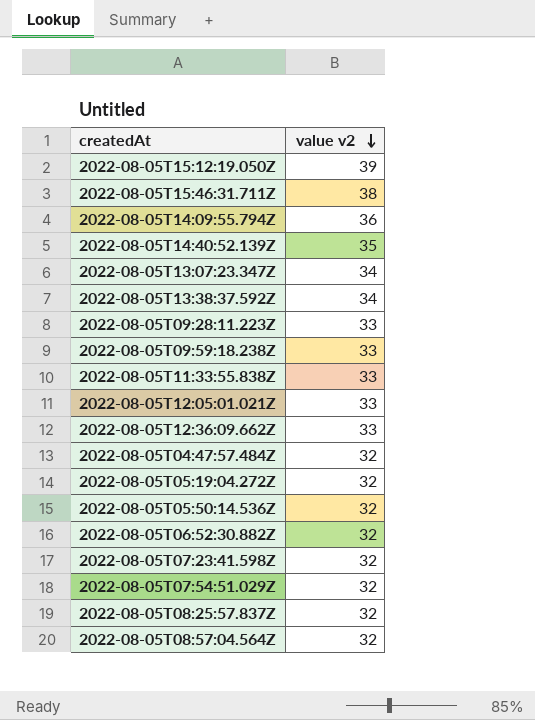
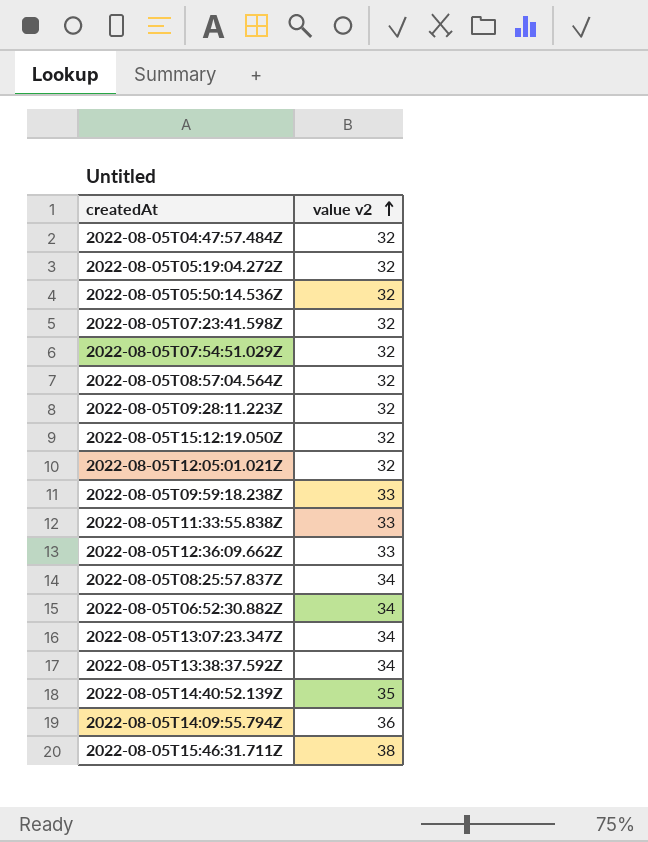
row order: value v2 descending -> value v2 ascending
2022-08-05T09:28:11.223Z | value v2: 33 -> 32
2022-08-05T15:12:19.050Z | value v2: 39 -> 32
2022-08-05T12:05:01.021Z | value v2: 33 -> 32
2022-08-05T08:25:57.837Z | value v2: 32 -> 34
2022-08-05T06:52:30.882Z | value v2: 32 -> 34

